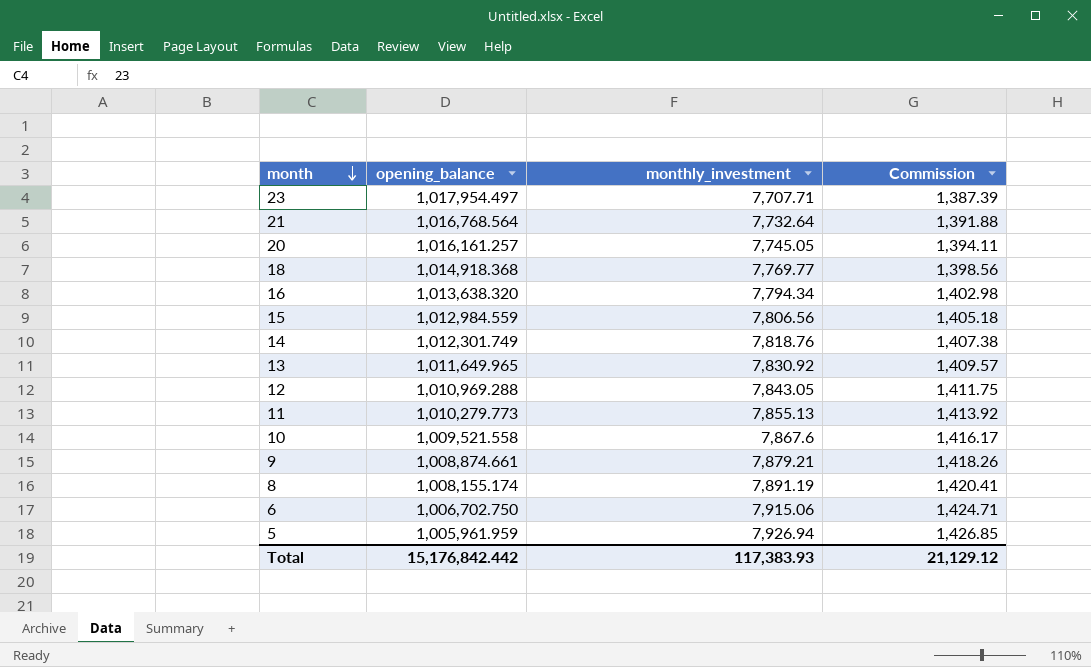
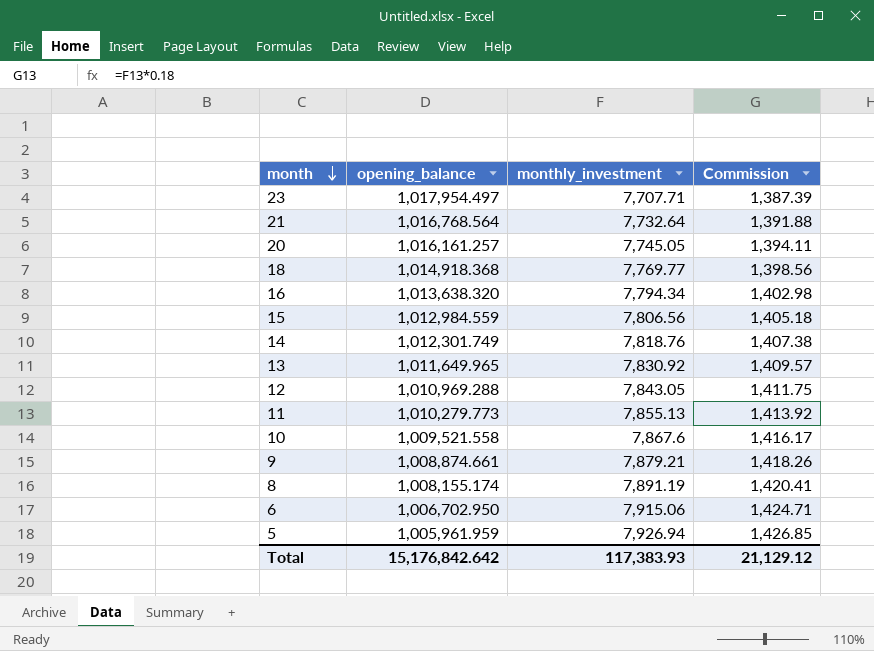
6 | opening_balance: 1,006,702.750 -> 1,006,702.950
Total | opening_balance: 15,176,842.442 -> 15,176,842.642

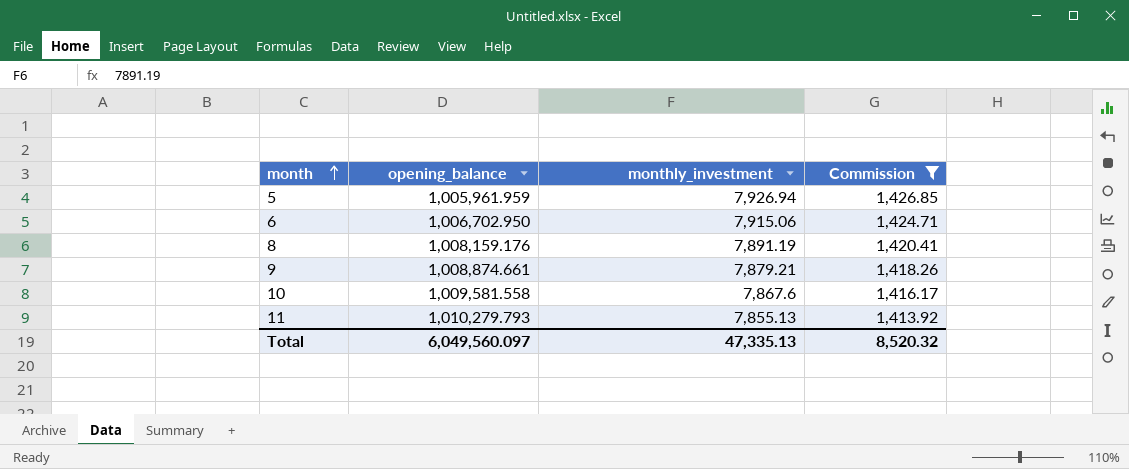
filter: none -> Commission >= 1,413.92
row order: month descending -> month ascending
8 | opening_balance: 1,008,155.174 -> 1,008,159.176
10 | opening_balance: 1,009,521.558 -> 1,009,581.558
11 | opening_balance: 1,010,279.773 -> 1,010,279.793
Total | opening_balance: 15,176,842.642 -> 6,049,560.097
Total | monthly_investment: 117,383.93 -> 47,335.13
Total | Commission: 21,129.12 -> 8,520.32

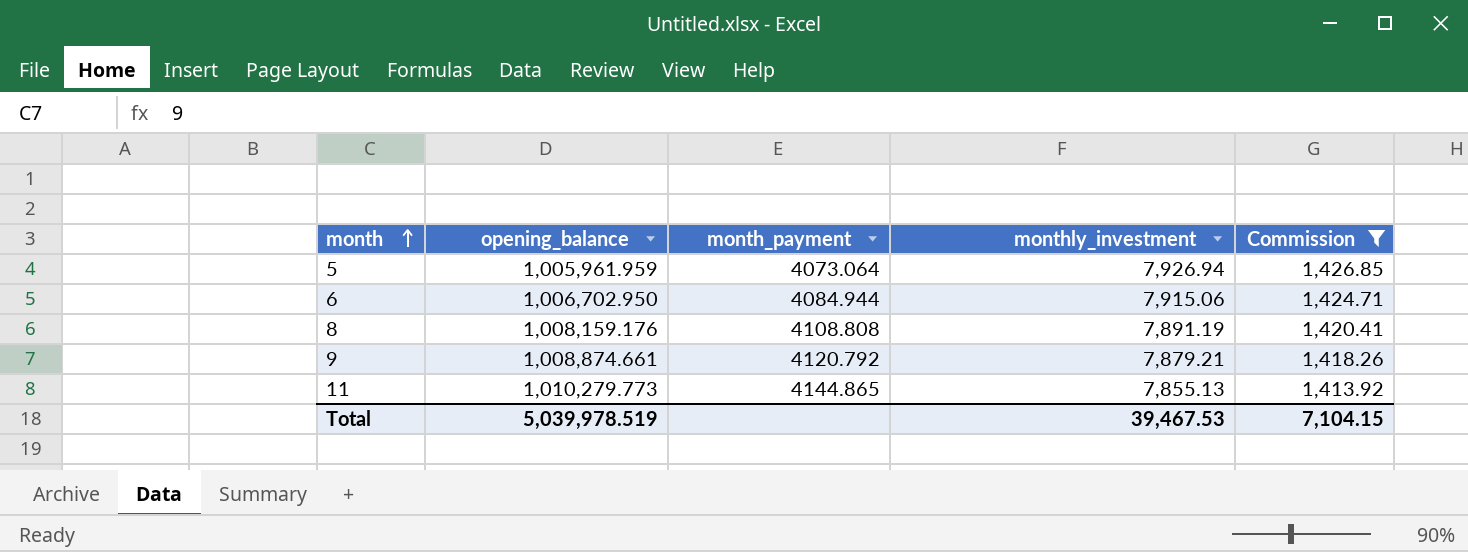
column month_payment | position: none -> 3
row 10: 1,009,581.558 | 7,867.6 | 1,416.17 -> none
11 | opening_balance: 1,010,279.793 -> 1,010,279.773
Total | opening_balance: 6,049,560.097 -> 5,039,978.519
Total | monthly_investment: 47,335.13 -> 39,467.53
Total | Commission: 8,520.32 -> 7,104.15

